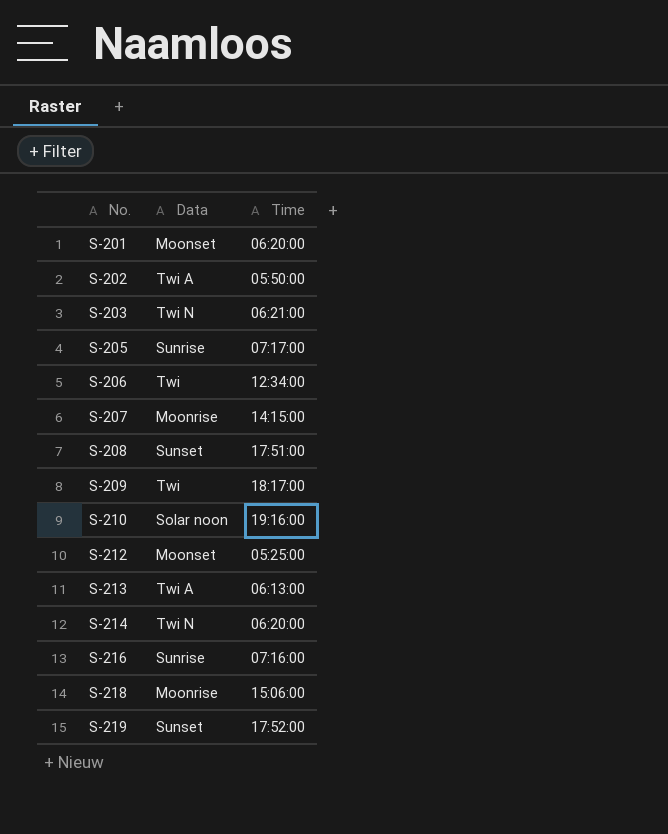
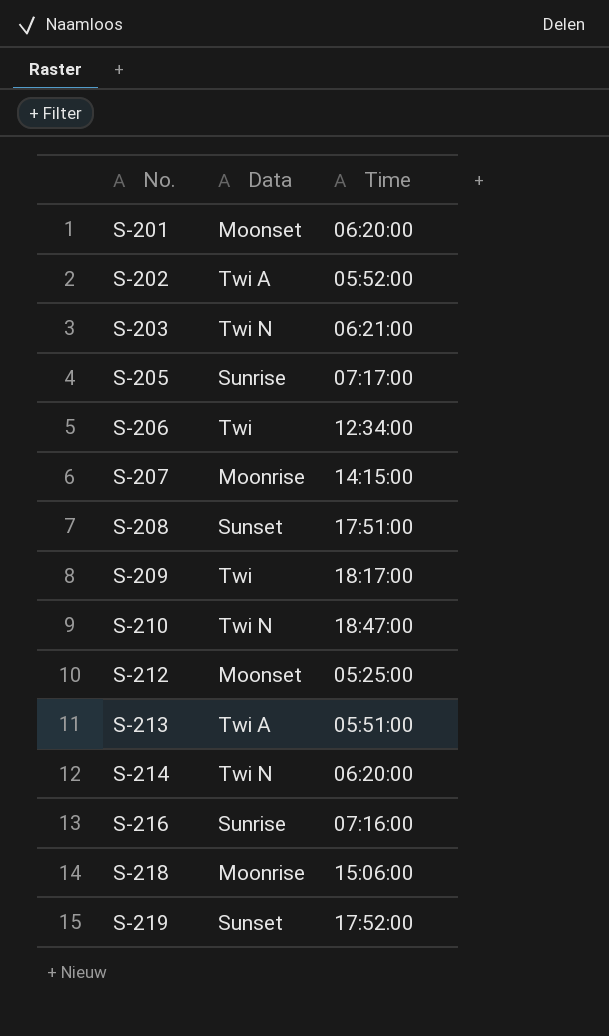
S-202 | Time: 05:50:00 -> 05:52:00
S-210 | Data: Solar noon -> Twi N
S-210 | Time: 19:16:00 -> 18:47:00
S-213 | Time: 06:13:00 -> 05:51:00

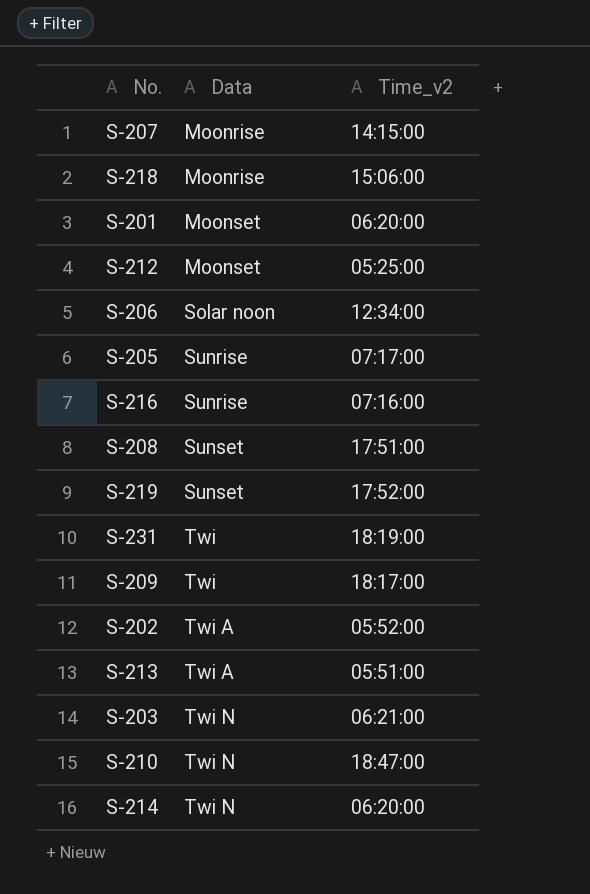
row order: No. ascending -> Data ascending
column name: Time -> Time_v2
S-206 | Data: Twi -> Solar noon
row S-231: none -> Twi | 18:19:00

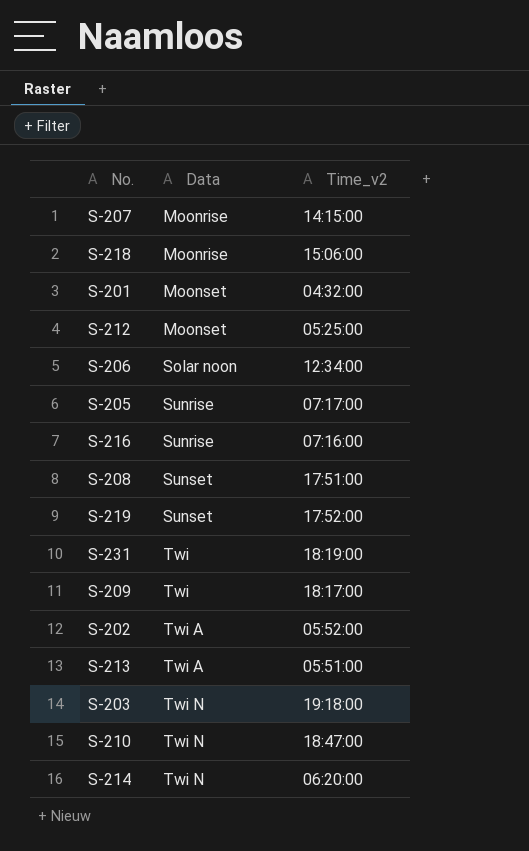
S-201 | Time_v2: 06:20:00 -> 04:32:00
S-203 | Time_v2: 06:21:00 -> 19:18:00

